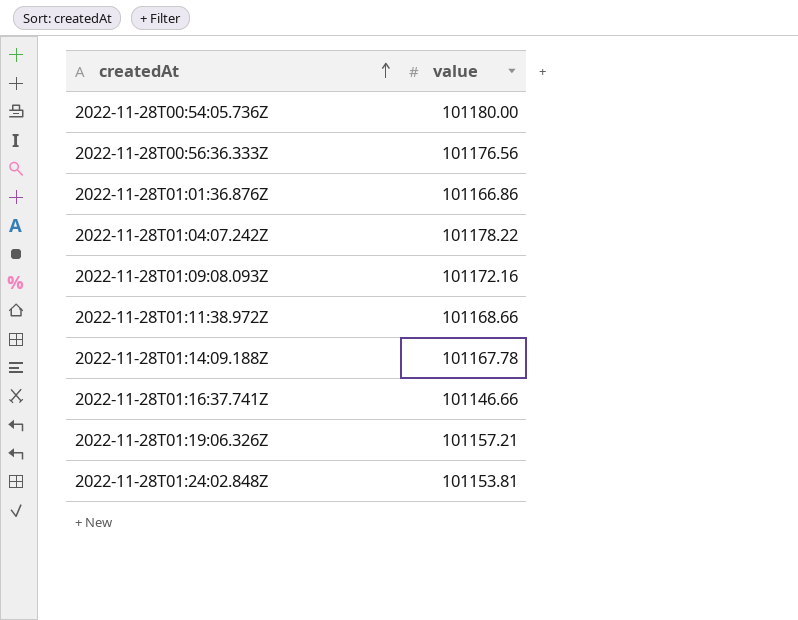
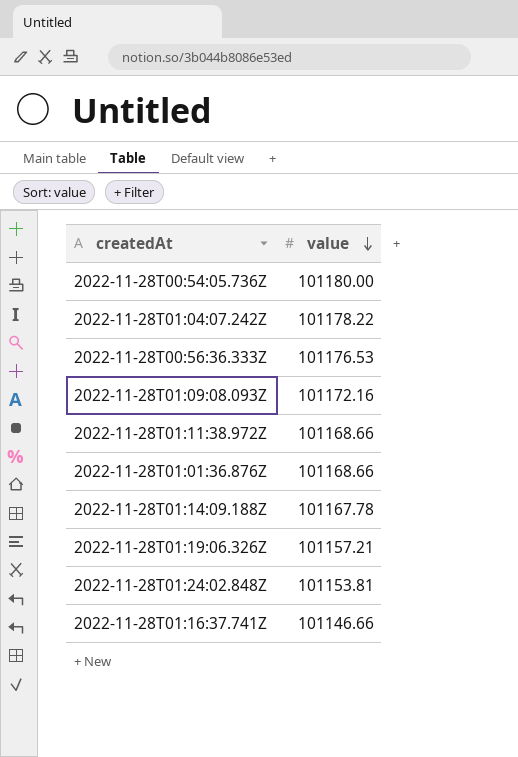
row order: createdAt ascending -> value descending
2022-11-28T00:56:36.333Z | value: 101176.56 -> 101176.53
2022-11-28T01:01:36.876Z | value: 101166.86 -> 101168.66

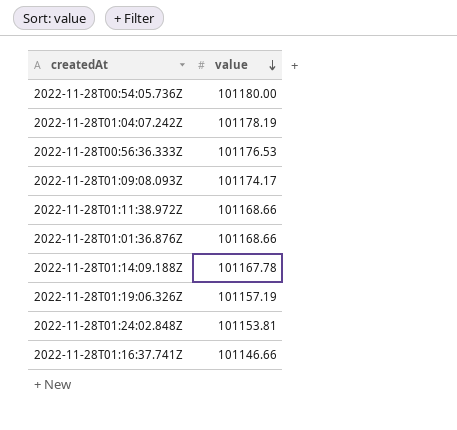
2022-11-28T01:04:07.242Z | value: 101178.22 -> 101178.19
2022-11-28T01:09:08.093Z | value: 101172.16 -> 101174.17
2022-11-28T01:19:06.326Z | value: 101157.21 -> 101157.19

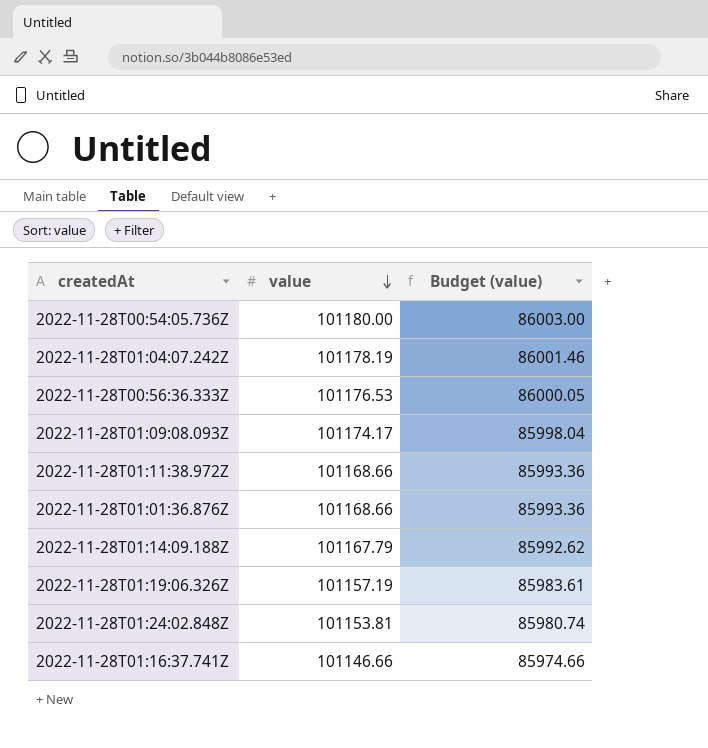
column Budget (value) | formula: none -> [value] * 0.85
2022-11-28T01:14:09.188Z | value: 101167.78 -> 101167.79

